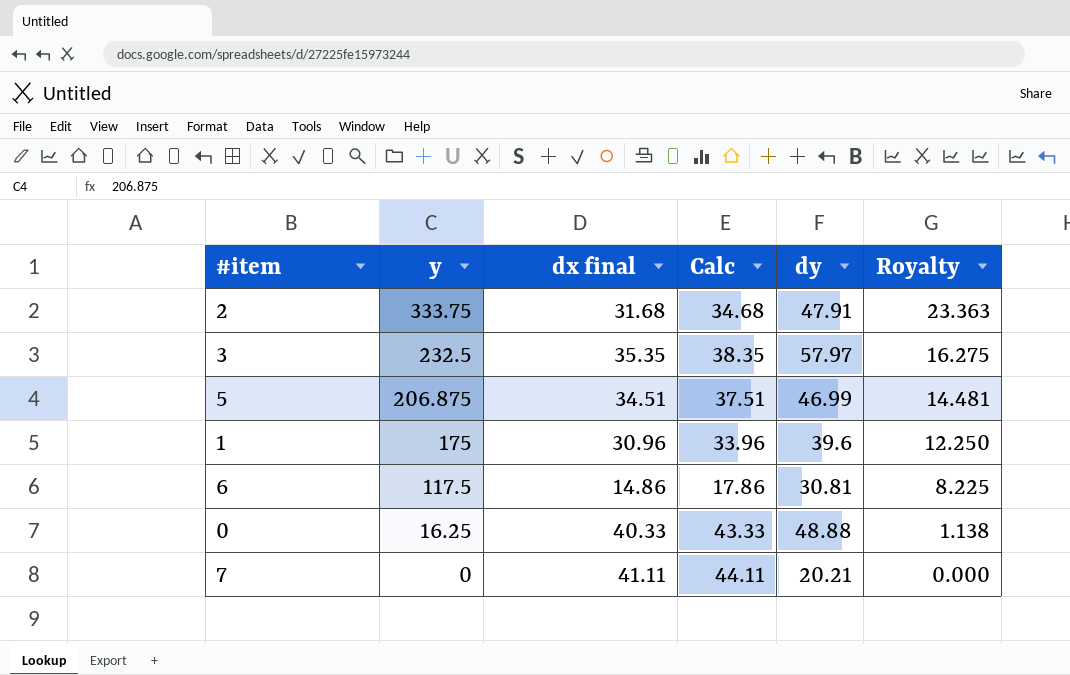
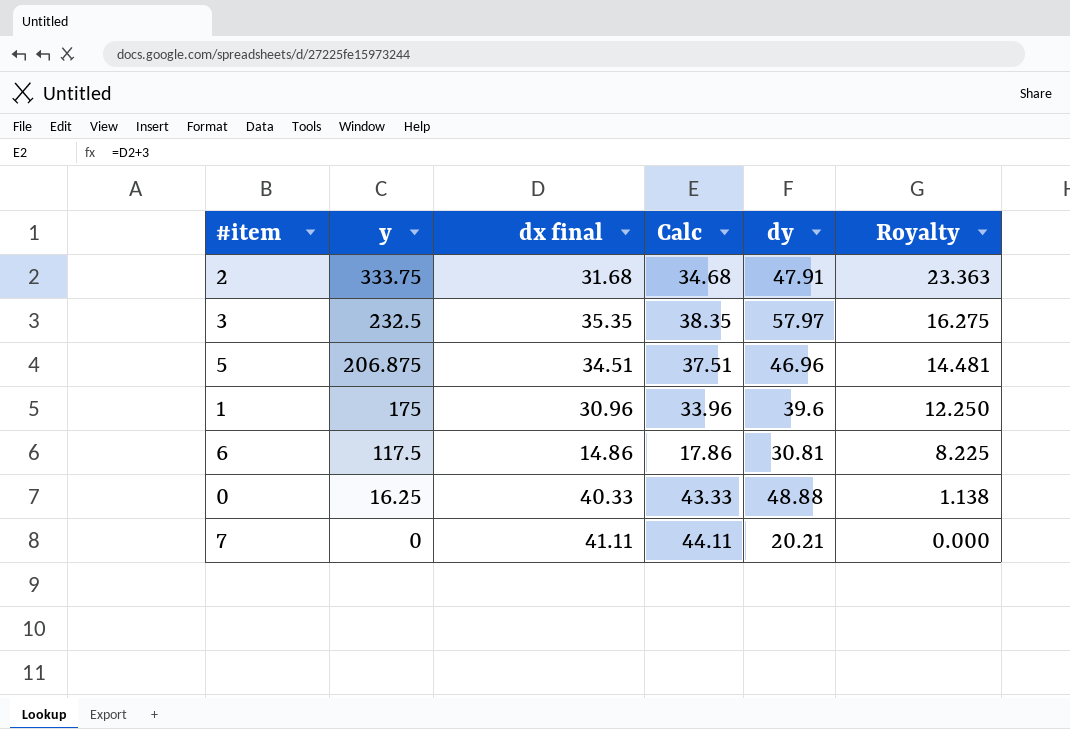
5 | dy: 46.99 -> 46.96

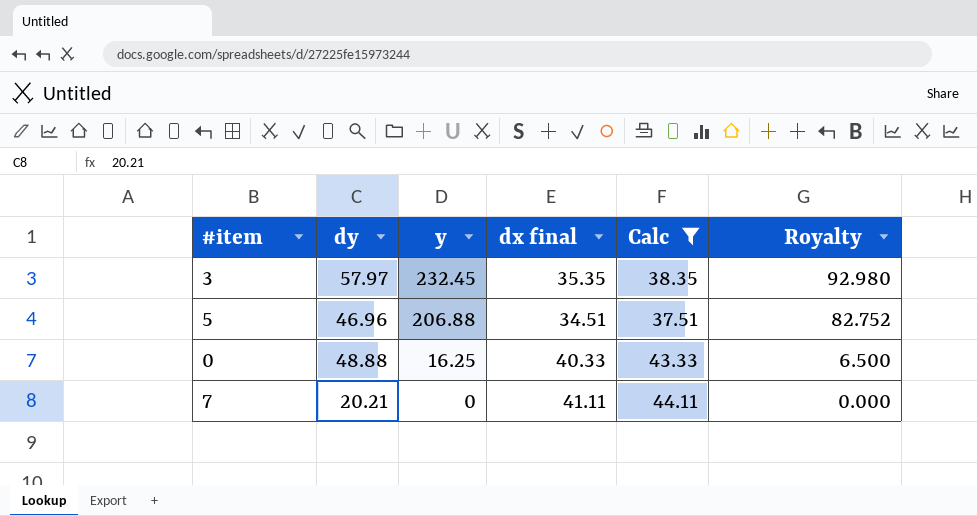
filter: none -> Calc >= 37.51
column dy | position: 5 -> 2
column Royalty | formula: [y] * 0.07 -> [y] * 0.4
3 | y: 232.5 -> 232.45
5 | y: 206.875 -> 206.88

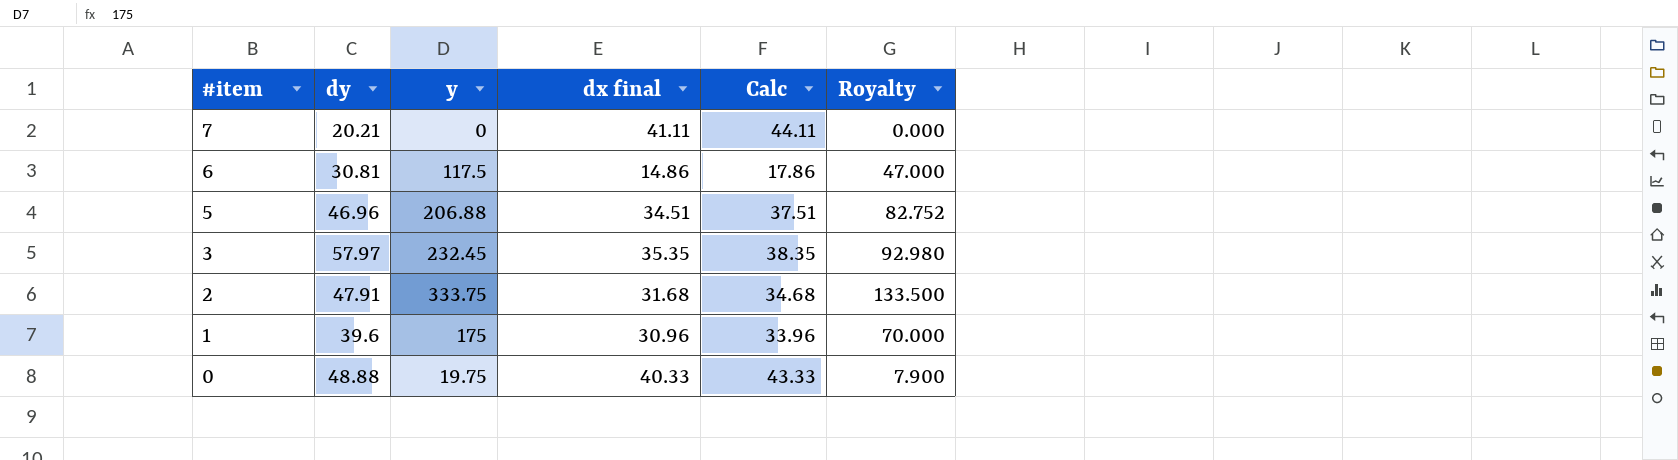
filter: Calc >= 37.51 -> none
row order: y descending -> #item descending
0 | y: 16.25 -> 19.75
0 | Royalty: 6.500 -> 7.900

